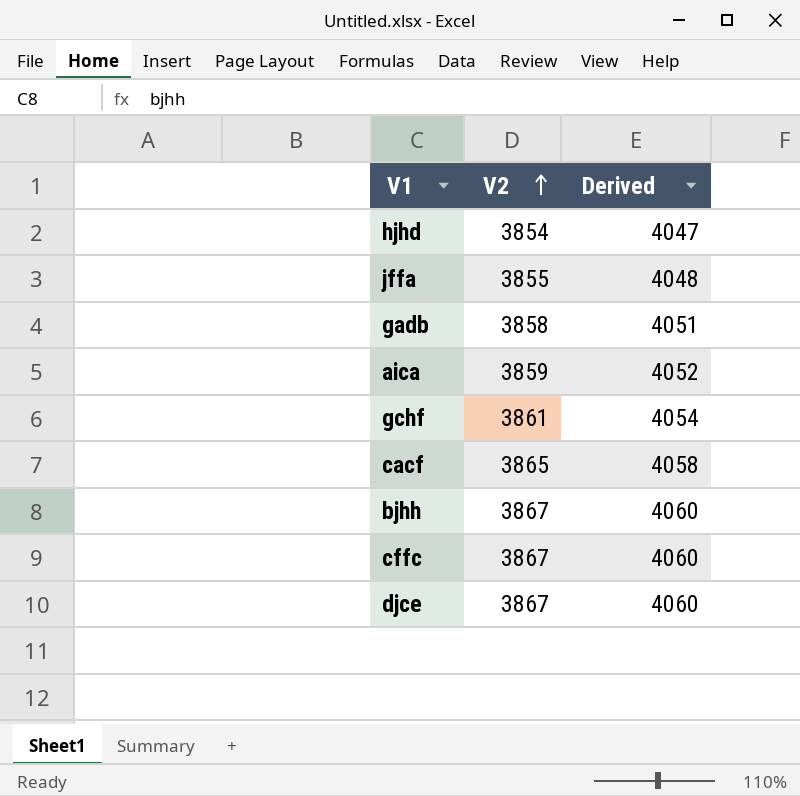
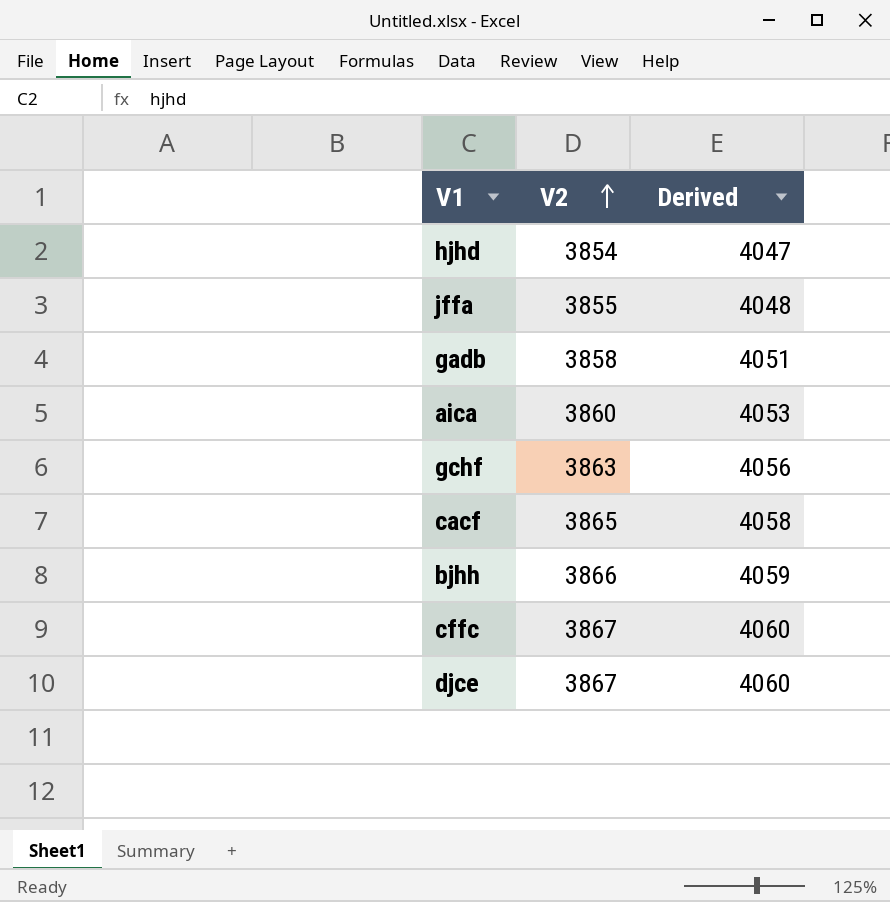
aica | V2: 3859 -> 3860
aica | Derived: 4052 -> 4053
gchf | V2: 3861 -> 3863
gchf | Derived: 4054 -> 4056
bjhh | V2: 3867 -> 3866
bjhh | Derived: 4060 -> 4059

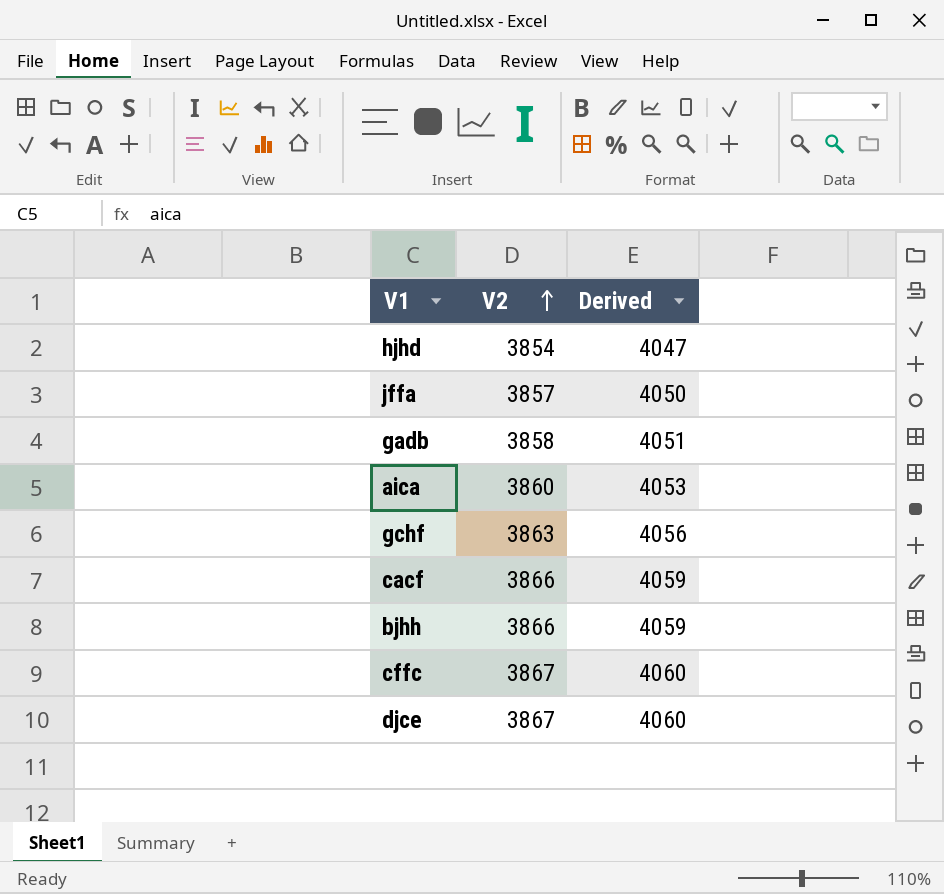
jffa | V2: 3855 -> 3857
jffa | Derived: 4048 -> 4050
cacf | V2: 3865 -> 3866
cacf | Derived: 4058 -> 4059

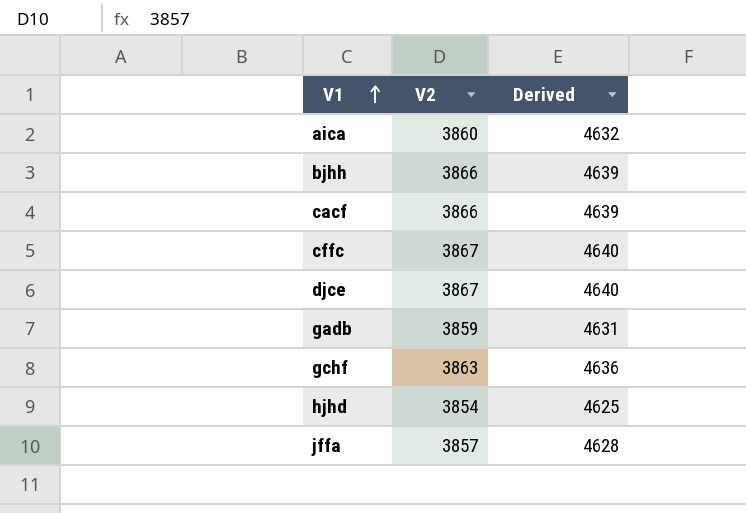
row order: V2 ascending -> V1 ascending
column Derived | formula: [V2] * 1.05 -> [V2] * 1.2
gadb | V2: 3858 -> 3859

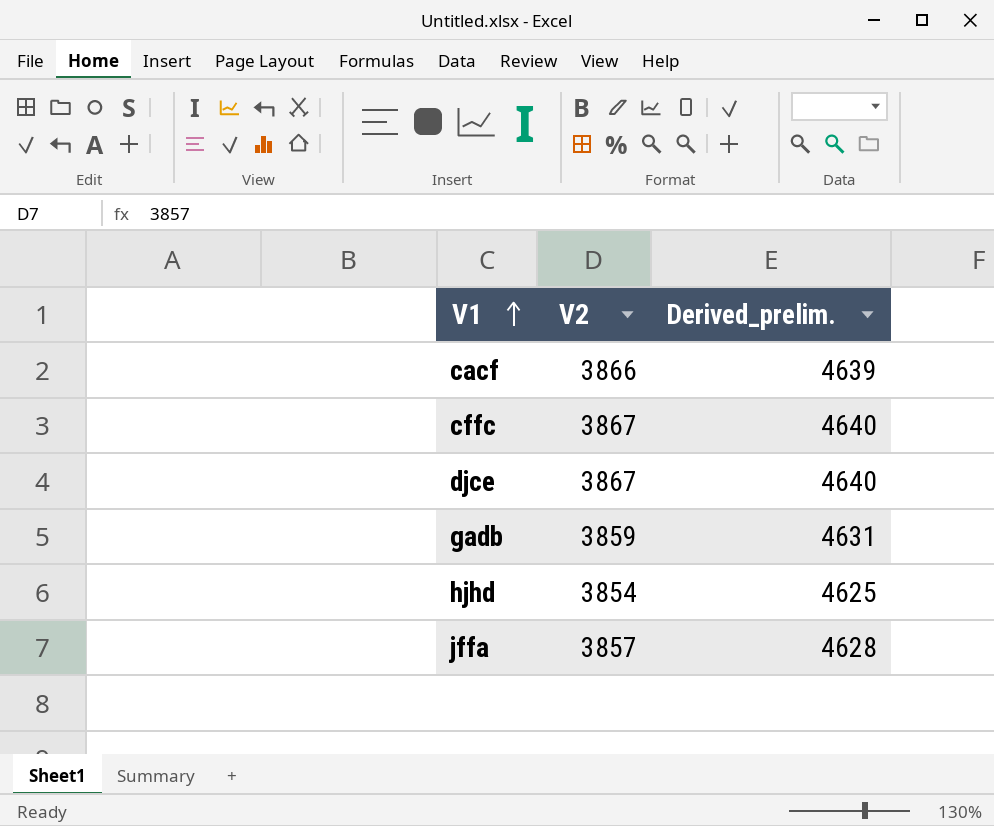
column name: Derived -> Derived_prelim.
row aica: 3860 | 4632 -> none
row bjhh: 3866 | 4639 -> none
row gchf: 3863 | 4636 -> none

